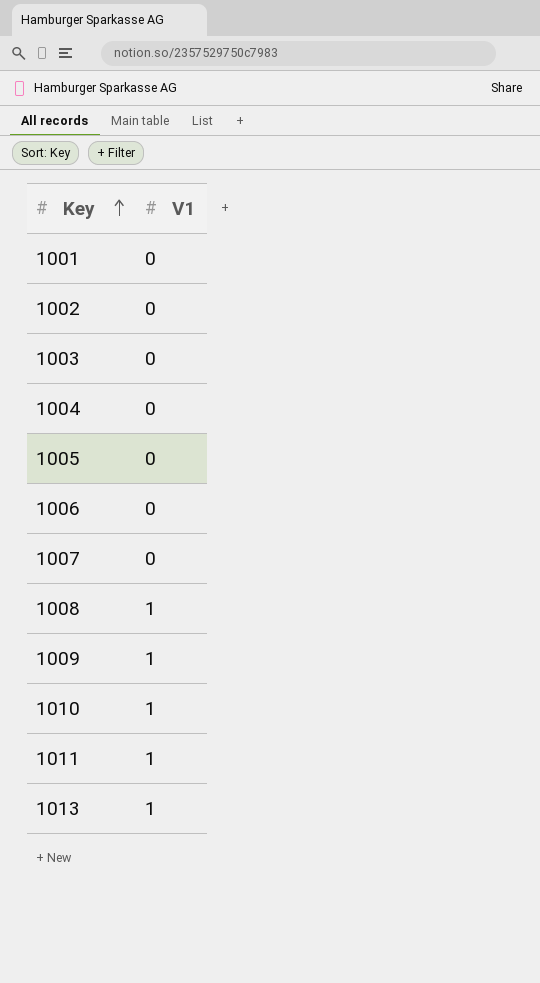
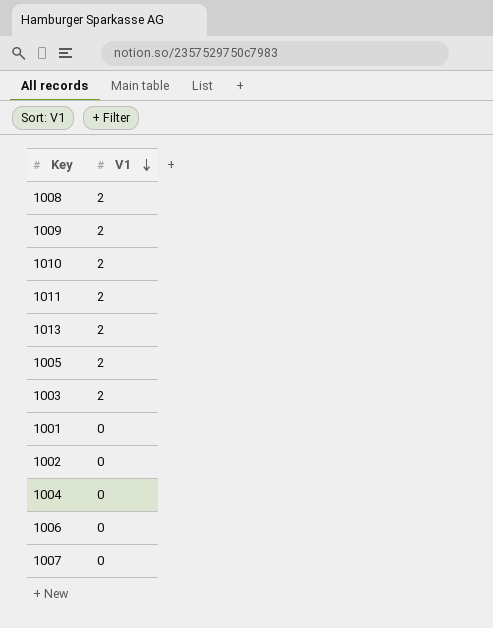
row order: Key ascending -> V1 descending
1008 | V1: 1 -> 2
1009 | V1: 1 -> 2
1010 | V1: 1 -> 2
1011 | V1: 1 -> 2
1013 | V1: 1 -> 2
1005 | V1: 0 -> 2
1003 | V1: 0 -> 2

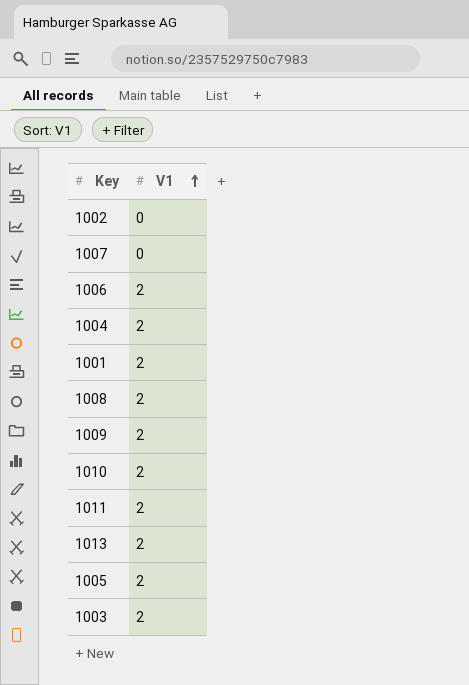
row order: V1 descending -> V1 ascending
1006 | V1: 0 -> 2
1004 | V1: 0 -> 2
1001 | V1: 0 -> 2

